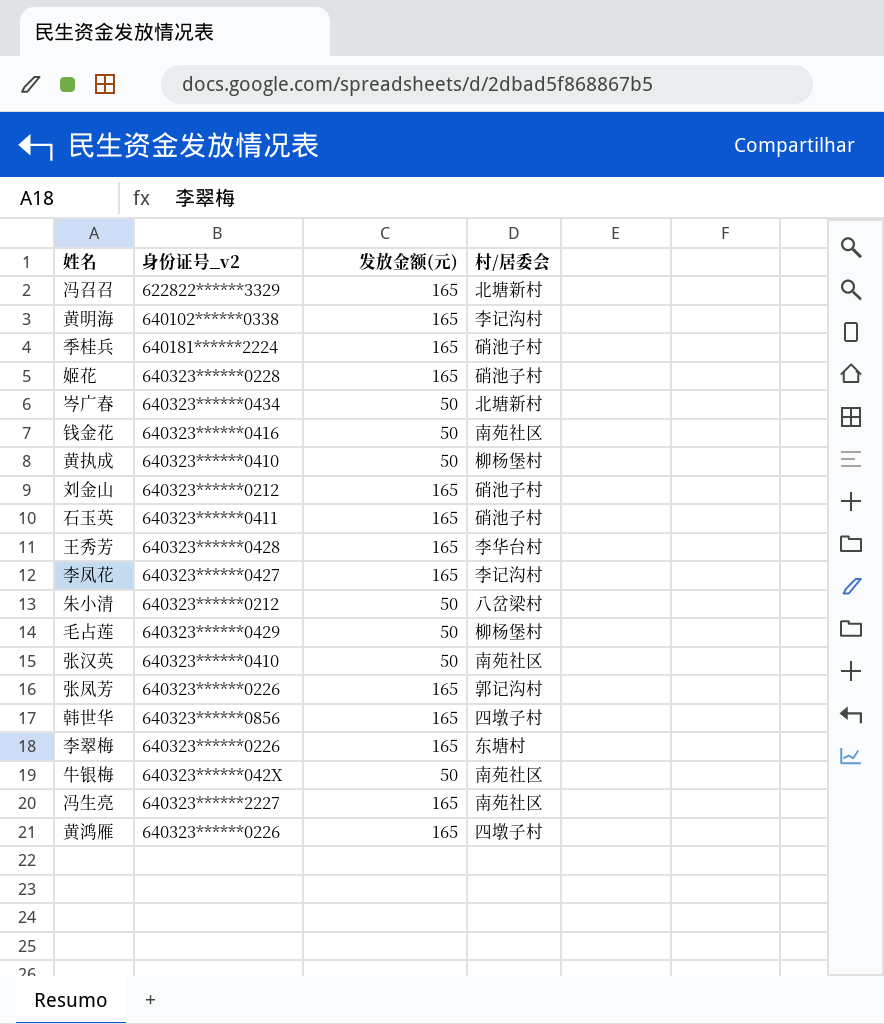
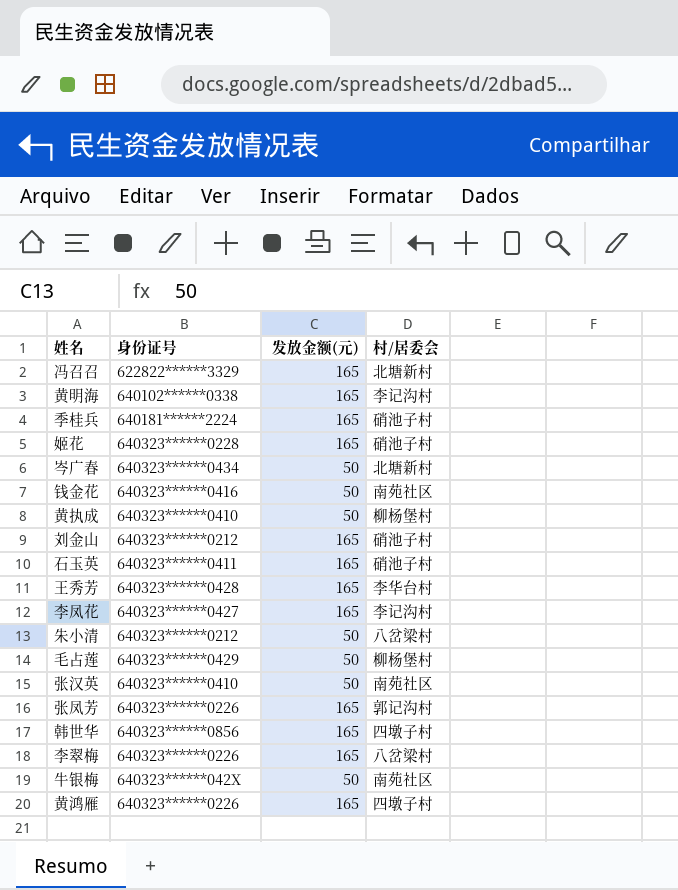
column name: 身份证号_v2 -> 身份证号
row 冯生亮: 640323******2227 | 165 | 南苑社区 -> none
李翠梅 | 村/居委会: 东塘村 -> 八岔梁村

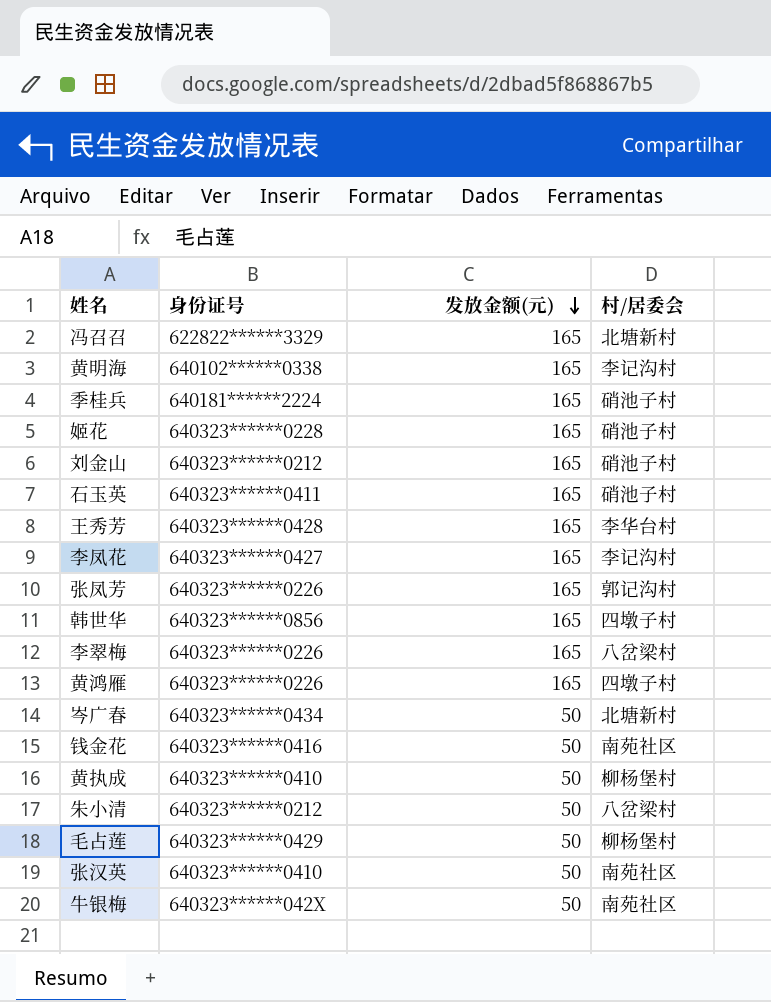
row order: none -> 发放金额(元) descending

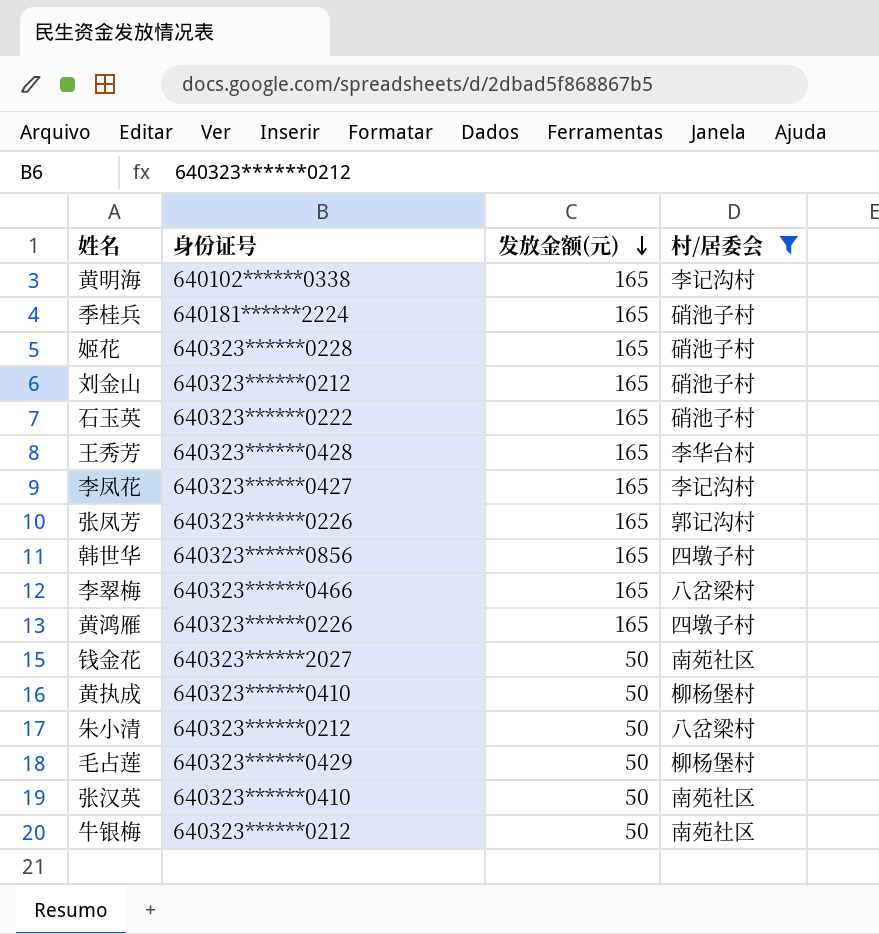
filter: none -> 村/居委会 != 北塘新村
石玉英 | 身份证号: 640323******0411 -> 640323******0222
李翠梅 | 身份证号: 640323******0226 -> 640323******0466
钱金花 | 身份证号: 640323******0416 -> 640323******2027
牛银梅 | 身份证号: 640323******042X -> 640323******0212

